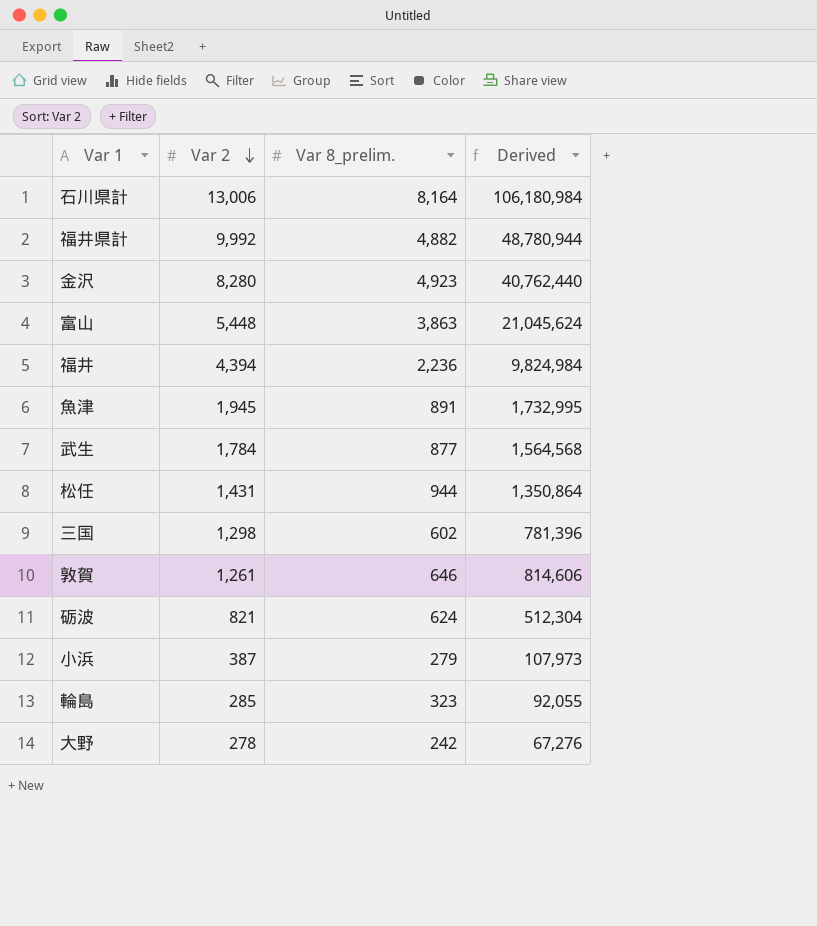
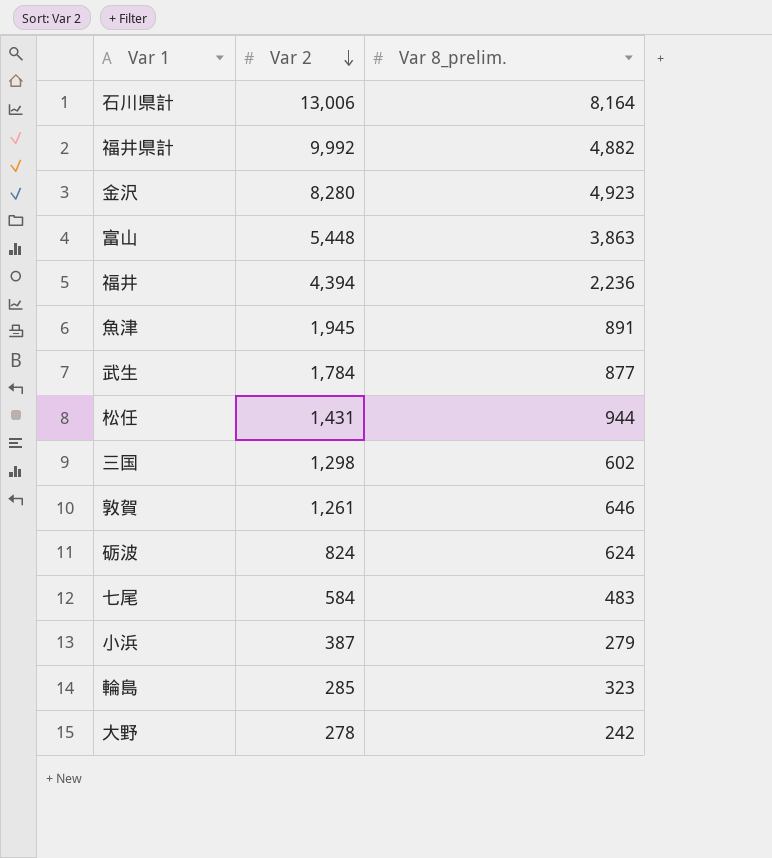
column Derived | formula: [Var 2] * [Var 8_prelim.] -> none
砺波 | Var 2: 821 -> 824
row 七尾: none -> 584 | 483

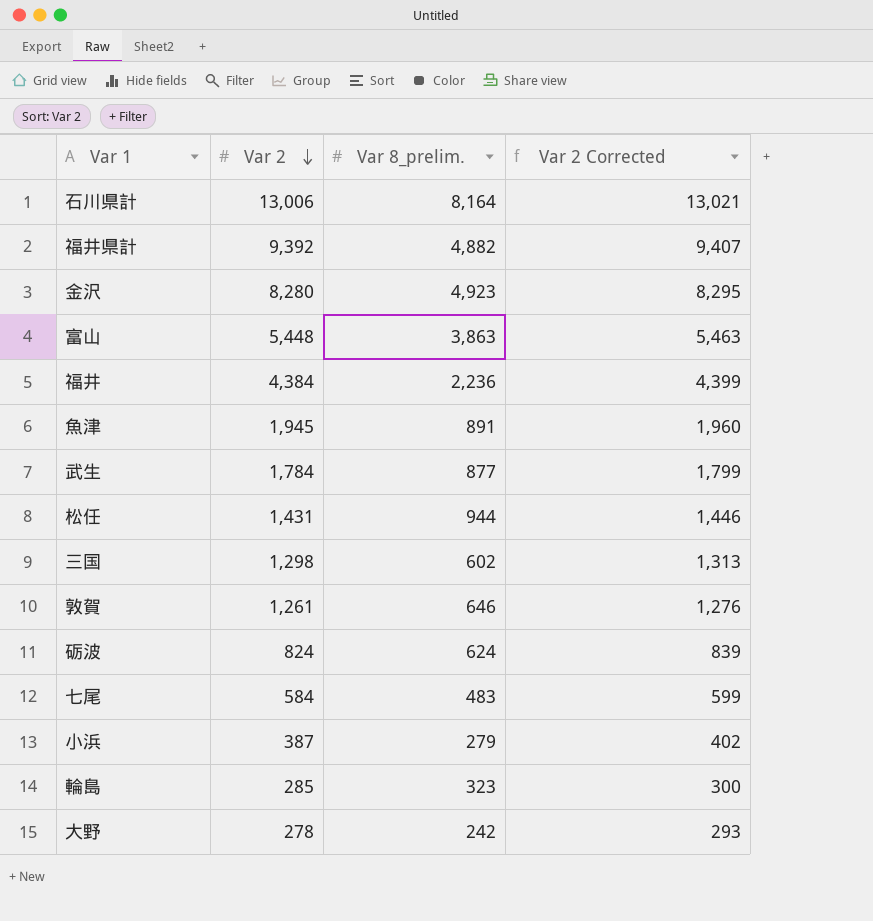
column Var 2 Corrected | formula: none -> [Var 2] + 15
福井県計 | Var 2: 9,992 -> 9,392
福井 | Var 2: 4,394 -> 4,384

